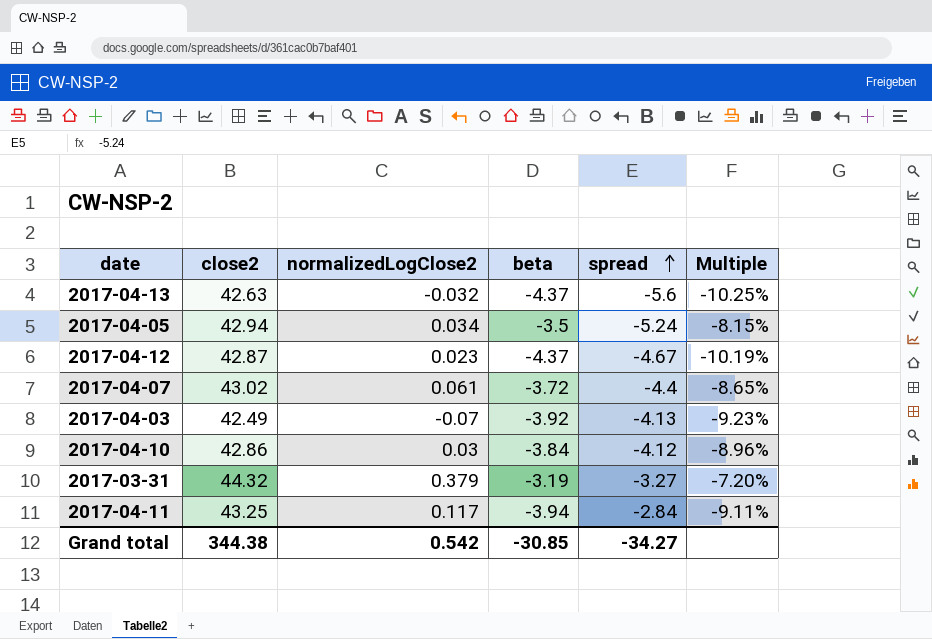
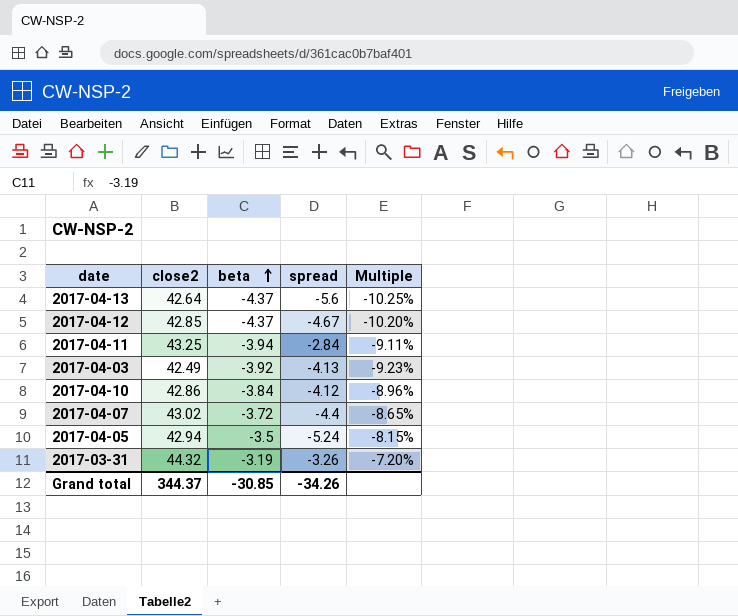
row order: spread ascending -> beta ascending
column normalizedLogClose2 | position: 3 -> none
2017-04-13 | close2: 42.63 -> 42.64
2017-04-12 | close2: 42.87 -> 42.85
2017-04-12 | Multiple: -10.19% -> -10.20%
2017-03-31 | spread: -3.27 -> -3.26
Grand total | close2: 344.38 -> 344.37
Grand total | spread: -34.27 -> -34.26

